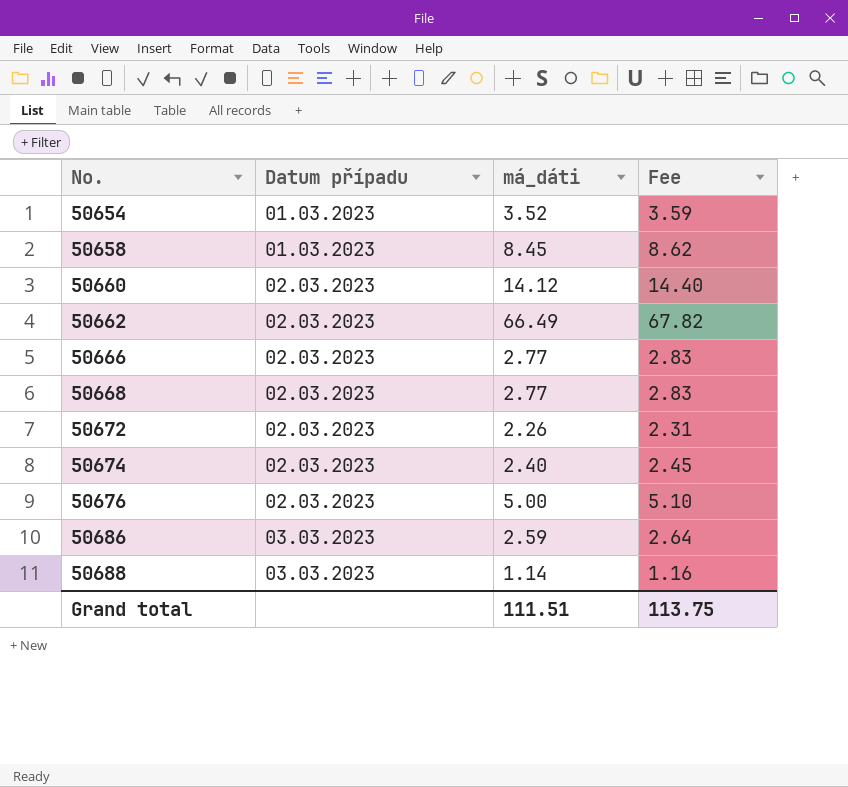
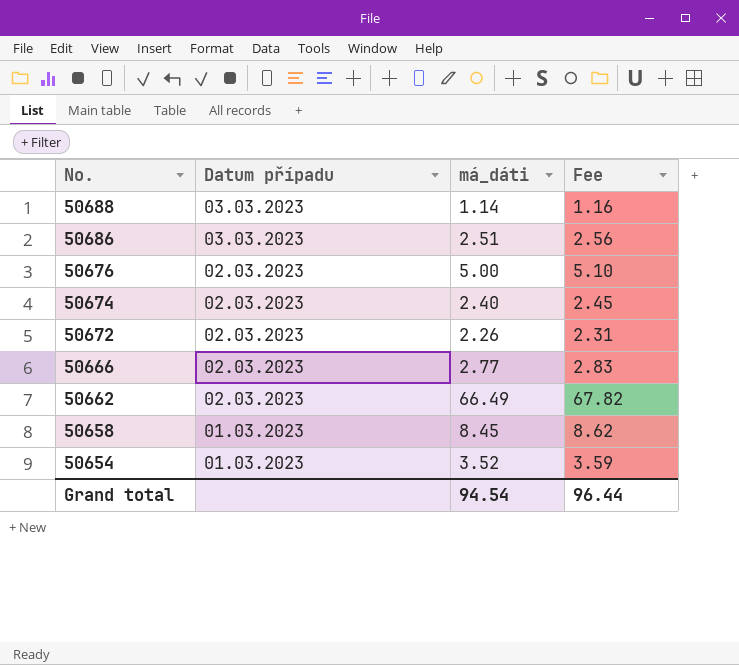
row order: No. ascending -> No. descending
row 50660: 02.03.2023 | 14.12 | 14.40 -> none
row 50668: 02.03.2023 | 2.77 | 2.83 -> none
50686 | má_dáti: 2.59 -> 2.51
50686 | Fee: 2.64 -> 2.56
Grand total | má_dáti: 111.51 -> 94.54
Grand total | Fee: 113.75 -> 96.44

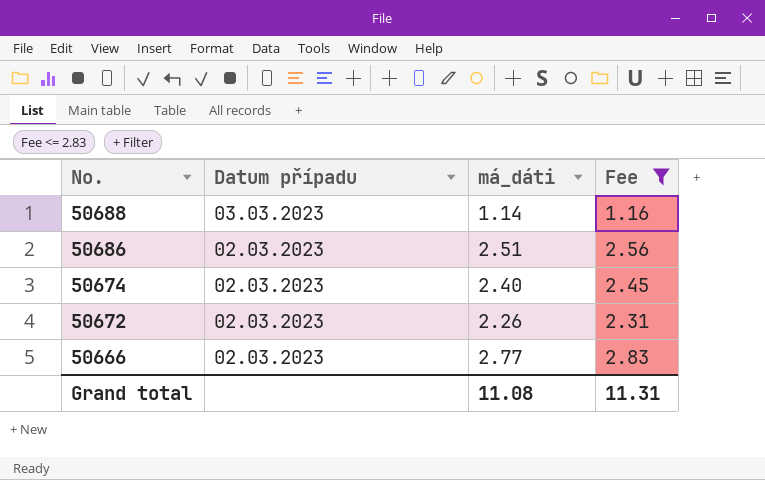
filter: none -> Fee <= 2.83
50686 | Datum případu: 03.03.2023 -> 02.03.2023
Grand total | má_dáti: 94.54 -> 11.08
Grand total | Fee: 96.44 -> 11.31

